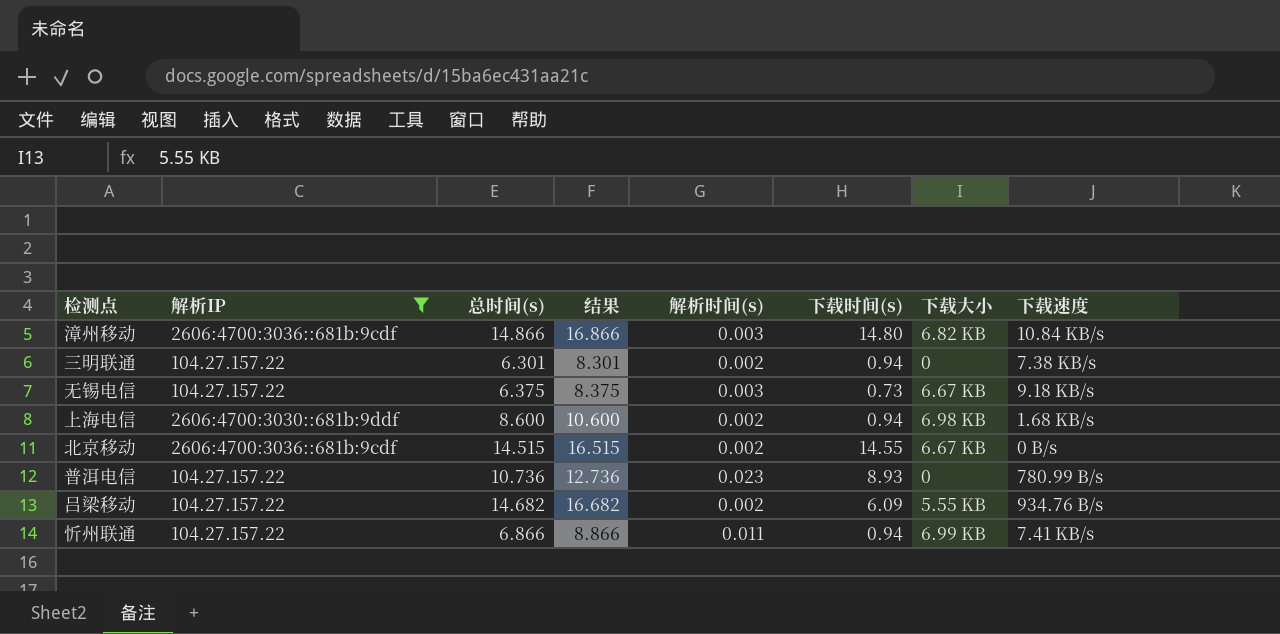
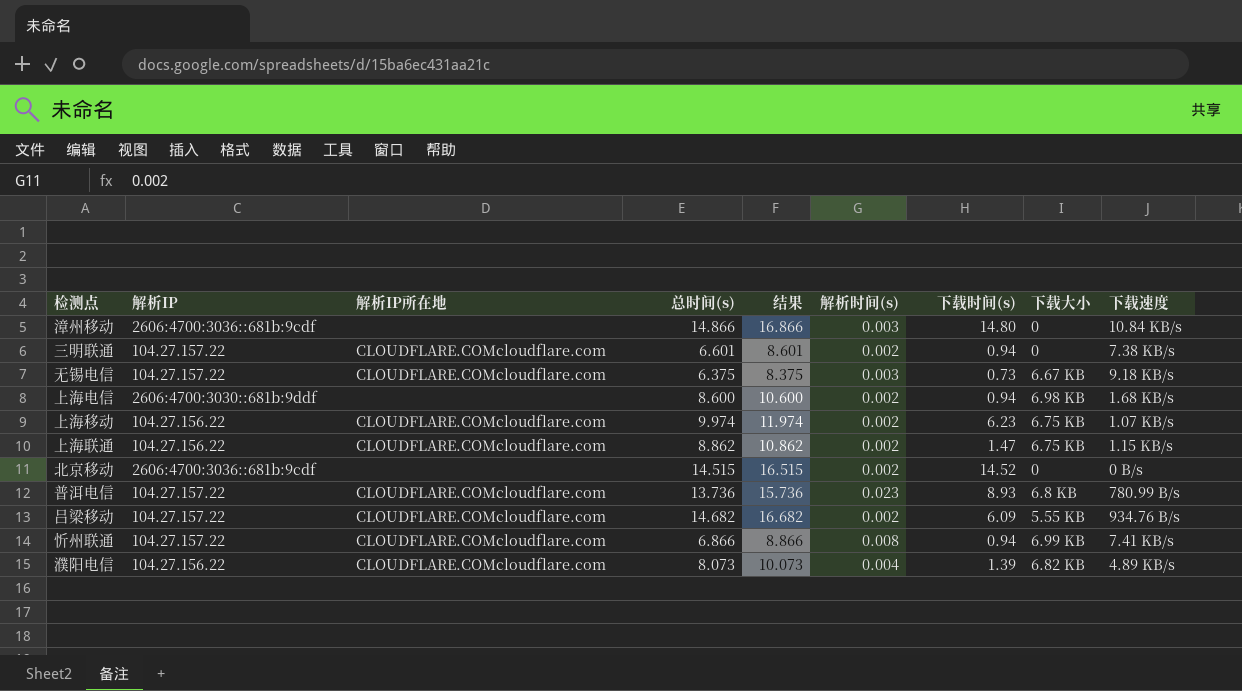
filter: 解析IP != 104.27.156.22 -> none
column 解析IP所在地 | position: none -> 3
漳州移动 | 下载大小: 6.82 KB -> 0
三明联通 | 总时间(s): 6.301 -> 6.601
三明联通 | 结果: 8.301 -> 8.601
北京移动 | 下载时间(s): 14.55 -> 14.52
北京移动 | 下载大小: 6.67 KB -> 0
普洱电信 | 总时间(s): 10.736 -> 13.736
普洱电信 | 结果: 12.736 -> 15.736
普洱电信 | 下载大小: 0 -> 6.8 KB
忻州联通 | 解析时间(s): 0.011 -> 0.008

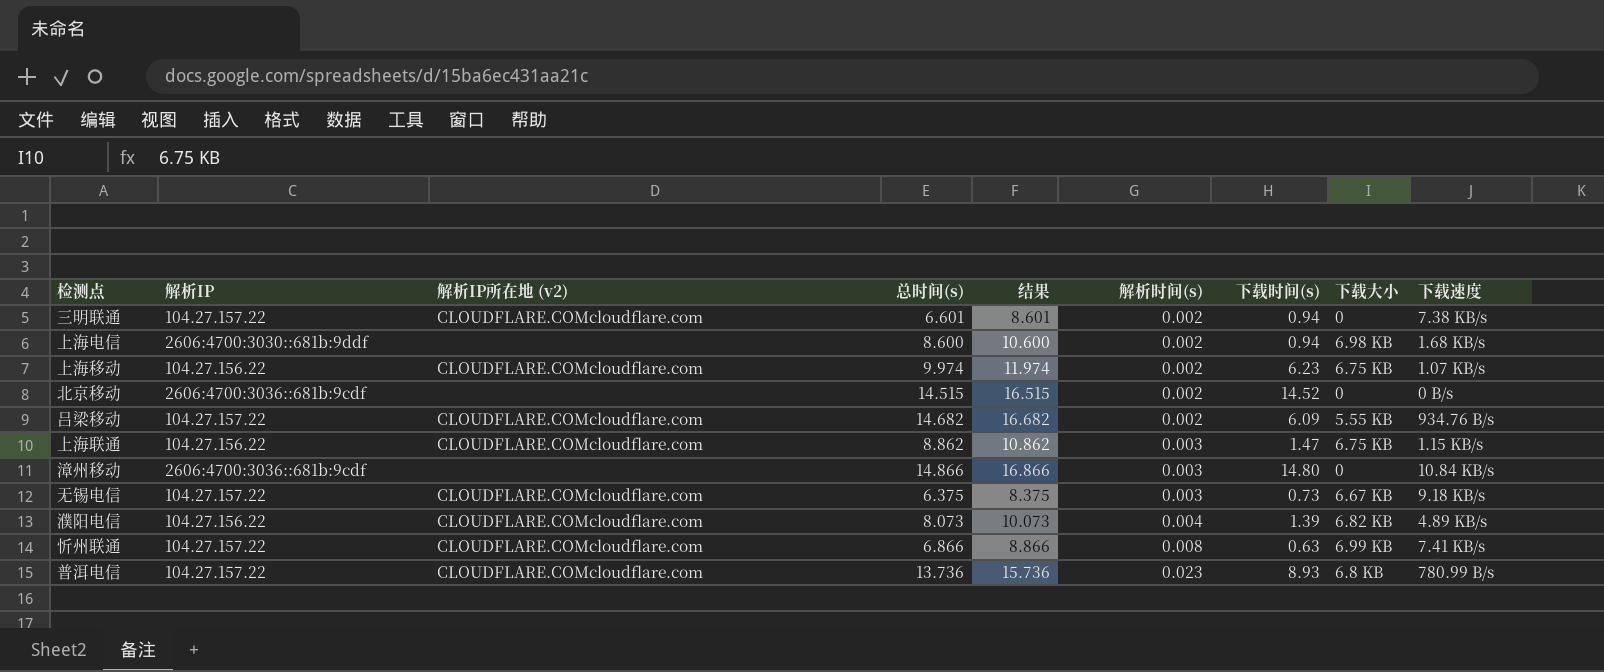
row order: none -> 解析时间(s) ascending
column name: 解析IP所在地 -> 解析IP所在地 (v2)
上海联通 | 解析时间(s): 0.002 -> 0.003
忻州联通 | 下载时间(s): 0.94 -> 0.63

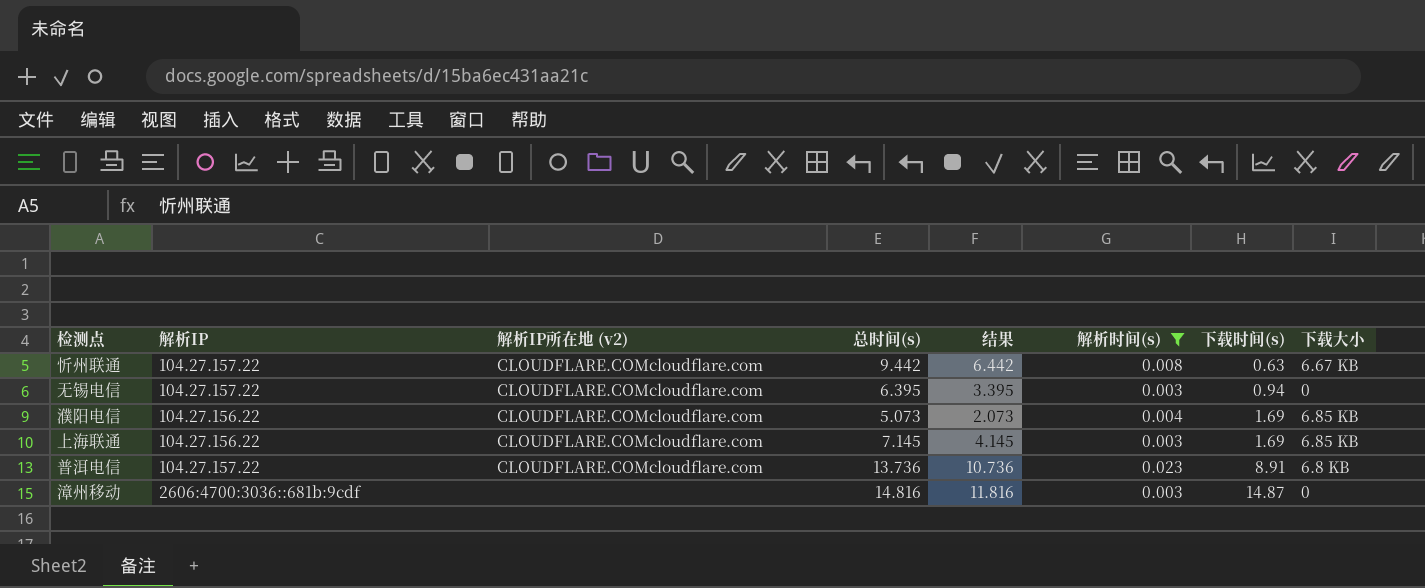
filter: none -> 解析时间(s) != 0.002
row order: 解析时间(s) ascending -> 下载时间(s) ascending
column 下载速度 | position: 9 -> none
column 结果 | formula: [总时间(s)] + 2 -> [总时间(s)] - 3
忻州联通 | 总时间(s): 6.866 -> 9.442
忻州联通 | 下载大小: 6.99 KB -> 6.67 KB
无锡电信 | 总时间(s): 6.375 -> 6.395
无锡电信 | 下载时间(s): 0.73 -> 0.94
无锡电信 | 下载大小: 6.67 KB -> 0
濮阳电信 | 总时间(s): 8.073 -> 5.073
濮阳电信 | 下载时间(s): 1.39 -> 1.69
濮阳电信 | 下载大小: 6.82 KB -> 6.85 KB
上海联通 | 总时间(s): 8.862 -> 7.145
上海联通 | 下载时间(s): 1.47 -> 1.69
上海联通 | 下载大小: 6.75 KB -> 6.85 KB
普洱电信 | 下载时间(s): 8.93 -> 8.91
漳州移动 | 总时间(s): 14.866 -> 14.816
漳州移动 | 下载时间(s): 14.80 -> 14.87

